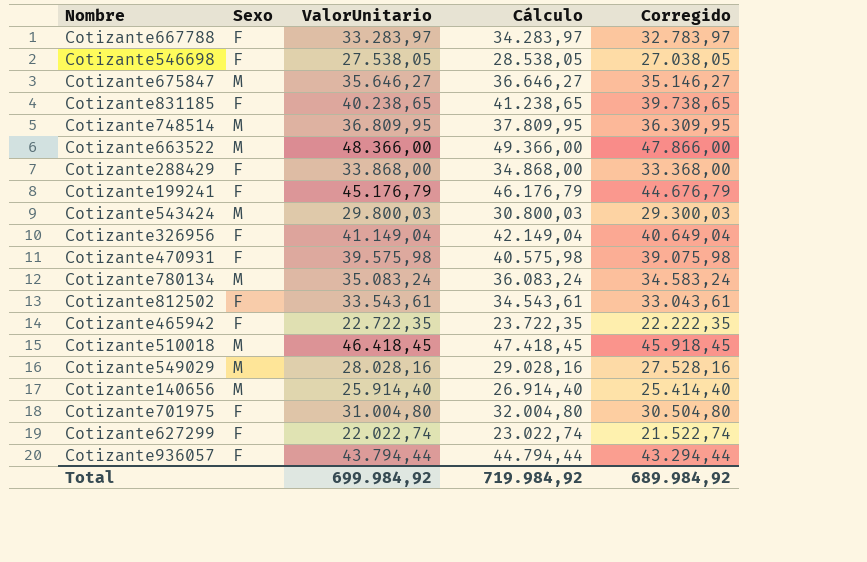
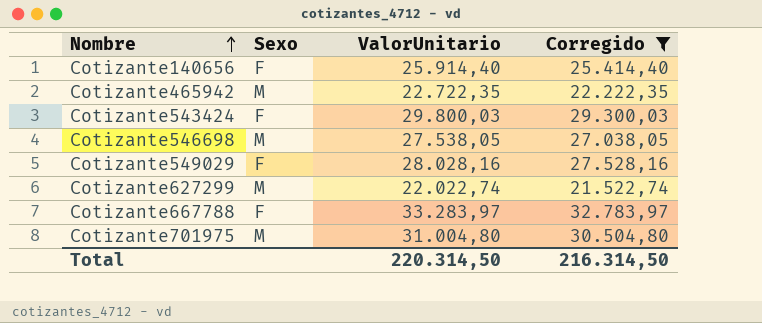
filter: none -> Corregido <= 32.783,97
row order: none -> Nombre ascending
column Cálculo | formula: [ValorUnitario] + 1000 -> none
Cotizante140656 | Sexo: M -> F
Cotizante465942 | Sexo: F -> M
Cotizante543424 | Sexo: M -> F
Cotizante546698 | Sexo: F -> M
Cotizante549029 | Sexo: M -> F
Cotizante627299 | Sexo: F -> M
Cotizante701975 | Sexo: F -> M
Total | ValorUnitario: 699.984,92 -> 220.314,50
Total | Corregido: 689.984,92 -> 216.314,50

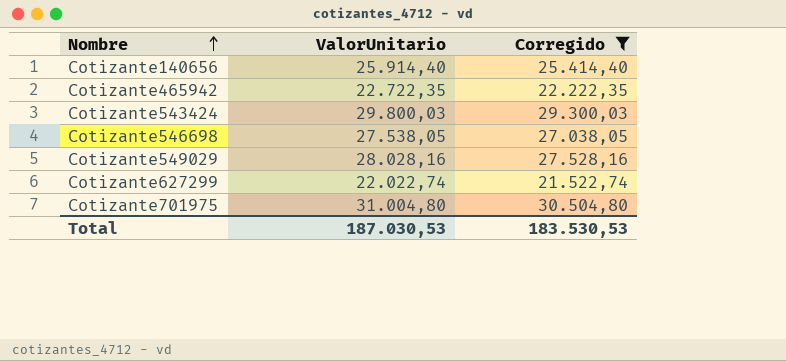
column Sexo | position: 2 -> none
row Cotizante667788: F | 33.283,97 | 32.783,97 -> none
Total | ValorUnitario: 220.314,50 -> 187.030,53
Total | Corregido: 216.314,50 -> 183.530,53

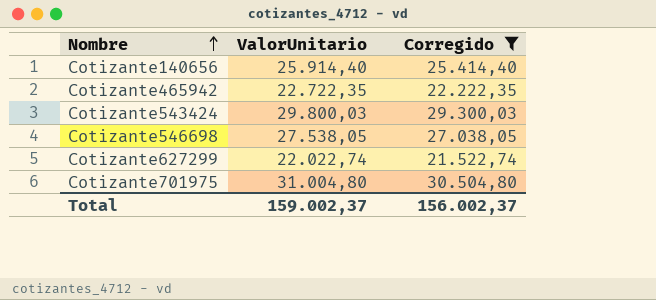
row Cotizante549029: 28.028,16 | 27.528,16 -> none
Total | ValorUnitario: 187.030,53 -> 159.002,37
Total | Corregido: 183.530,53 -> 156.002,37

